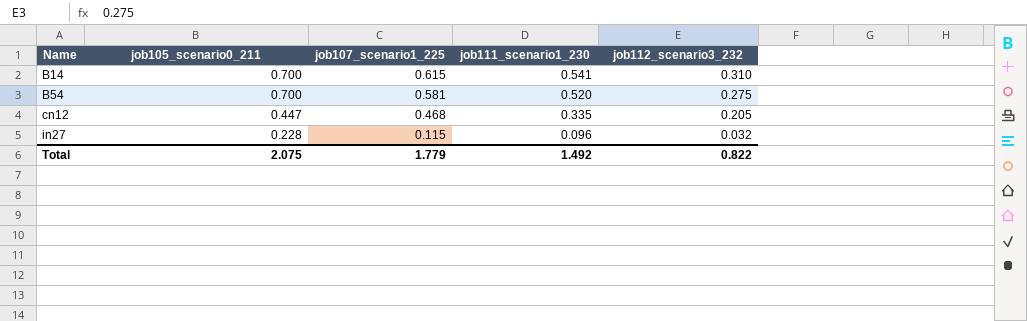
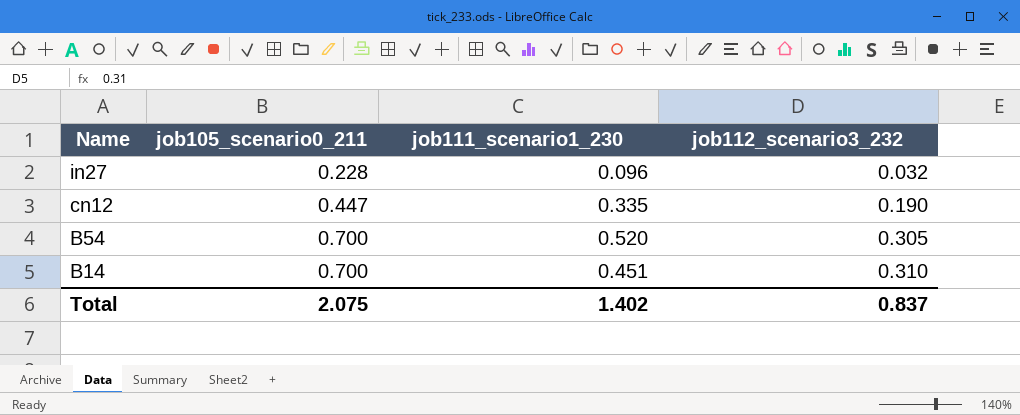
row order: Name ascending -> Name descending
column job107_scenario1_225 | position: 3 -> none
cn12 | job112_scenario3_232: 0.205 -> 0.190
B54 | job112_scenario3_232: 0.275 -> 0.305
B14 | job111_scenario1_230: 0.541 -> 0.451
Total | job111_scenario1_230: 1.492 -> 1.402
Total | job112_scenario3_232: 0.822 -> 0.837

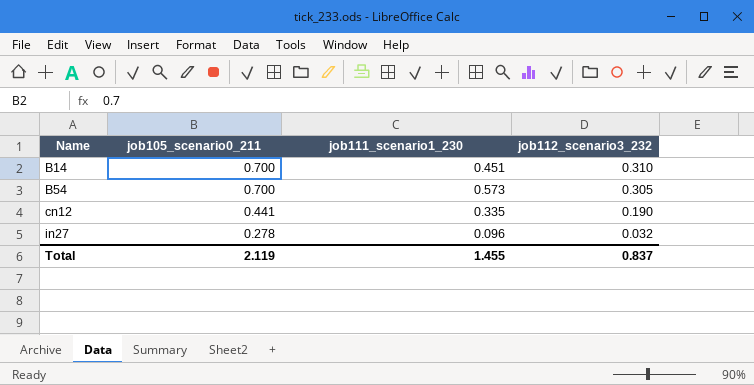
row order: Name descending -> Name ascending
B54 | job111_scenario1_230: 0.520 -> 0.573
cn12 | job105_scenario0_211: 0.447 -> 0.441
in27 | job105_scenario0_211: 0.228 -> 0.278
Total | job105_scenario0_211: 2.075 -> 2.119
Total | job111_scenario1_230: 1.402 -> 1.455

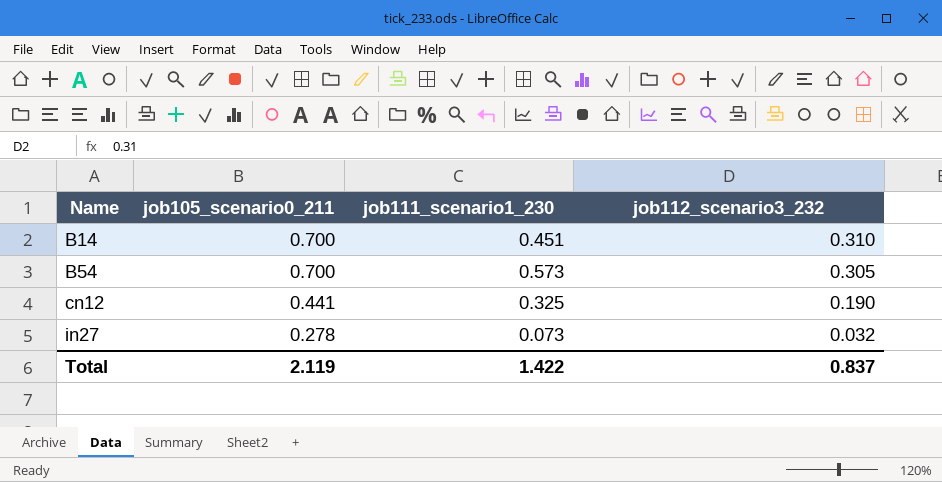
cn12 | job111_scenario1_230: 0.335 -> 0.325
in27 | job111_scenario1_230: 0.096 -> 0.073
Total | job111_scenario1_230: 1.455 -> 1.422

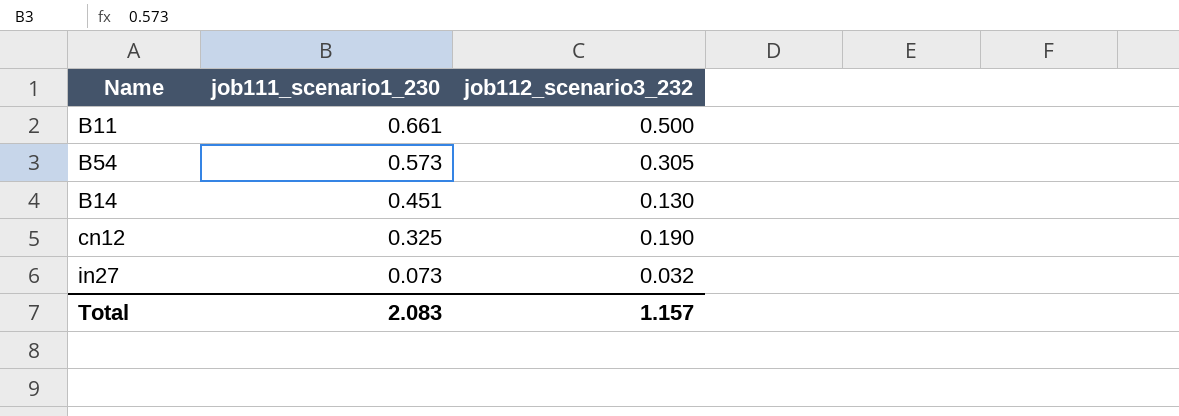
row order: Name ascending -> job111_scenario1_230 descending
column job105_scenario0_211 | position: 2 -> none
row B11: none -> 0.661 | 0.500
B14 | job112_scenario3_232: 0.310 -> 0.130
Total | job111_scenario1_230: 1.422 -> 2.083
Total | job112_scenario3_232: 0.837 -> 1.157

